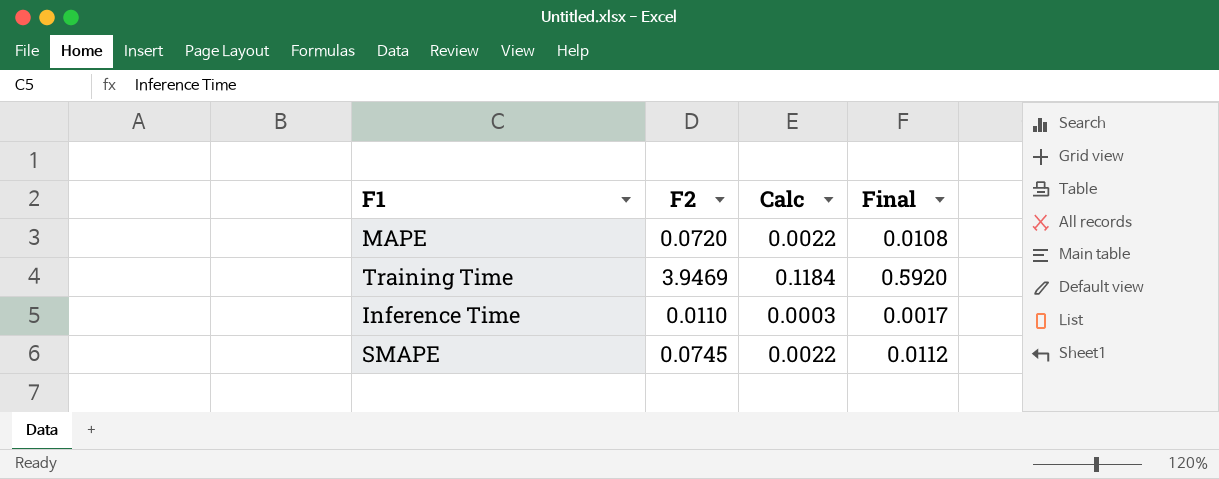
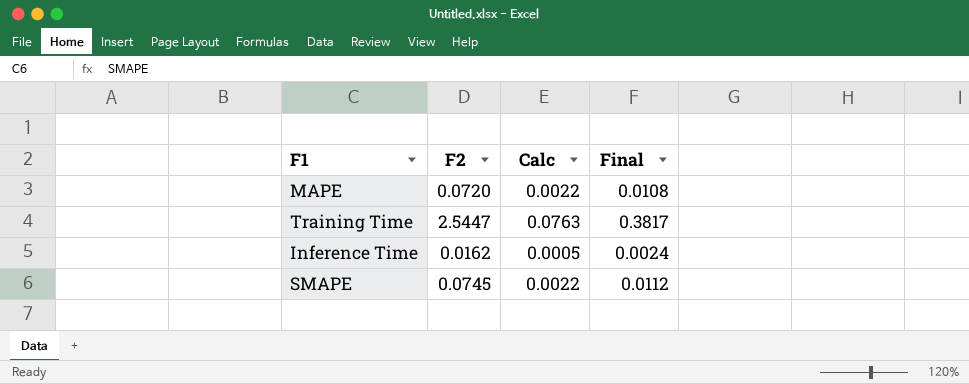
Training Time | F2: 3.9469 -> 2.5447
Training Time | Calc: 0.1184 -> 0.0763
Training Time | Final: 0.5920 -> 0.3817
Inference Time | F2: 0.0110 -> 0.0162
Inference Time | Calc: 0.0003 -> 0.0005
Inference Time | Final: 0.0017 -> 0.0024

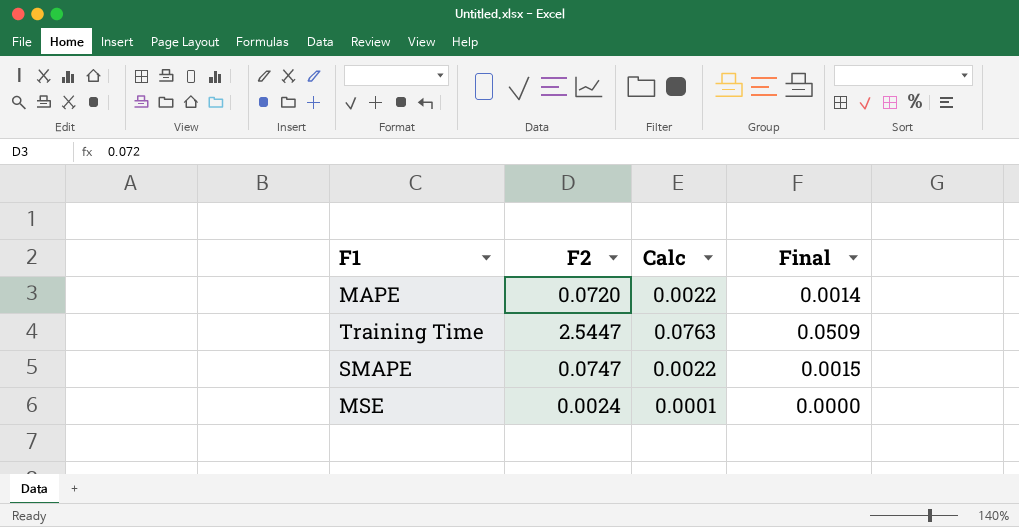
column Final | formula: [F2] * 0.15 -> [F2] * 0.02
row Inference Time: 0.0162 | 0.0005 | 0.0024 -> none
SMAPE | F2: 0.0745 -> 0.0747
row MSE: none -> 0.0024 | 0.0001 | 0.0000

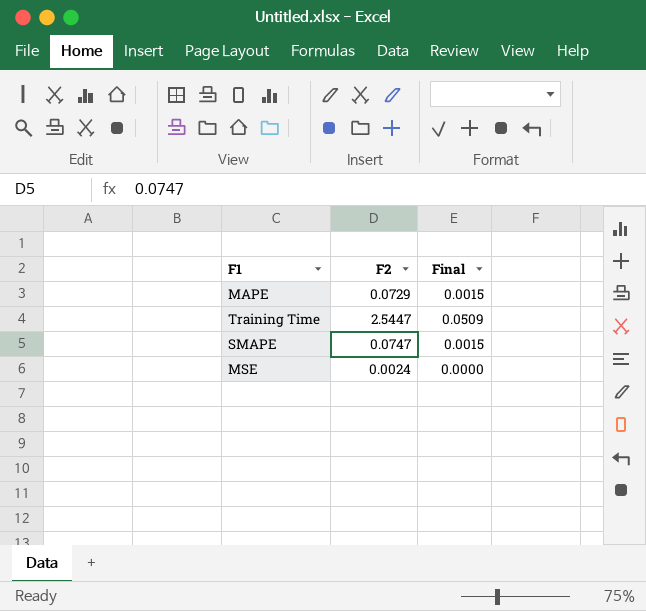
column Calc | formula: [F2] * 0.03 -> none
MAPE | F2: 0.0720 -> 0.0729
MAPE | Final: 0.0014 -> 0.0015

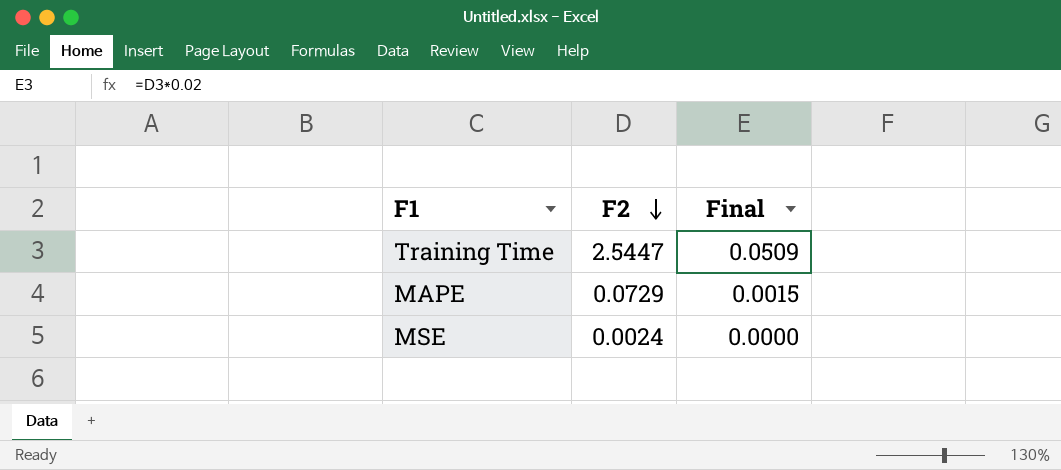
row order: none -> F2 descending
row SMAPE: 0.0747 | 0.0015 -> none

